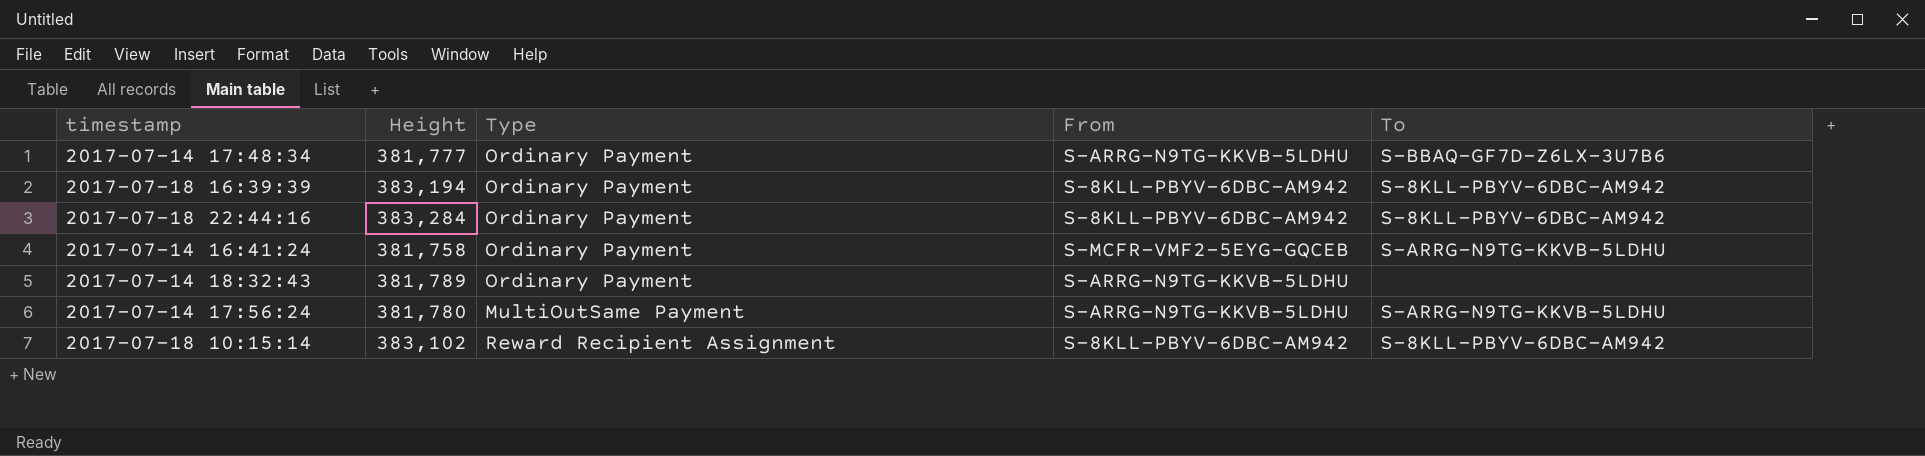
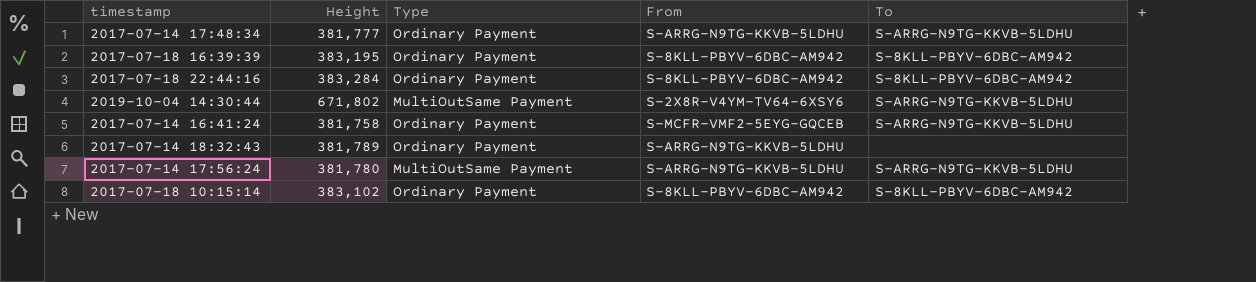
2017-07-14 17:48:34 | To: S-BBAQ-GF7D-Z6LX-3U7B6 -> S-ARRG-N9TG-KKVB-5LDHU
2017-07-18 16:39:39 | Height: 383,194 -> 383,195
row 2019-10-04 14:30:44: none -> 671,802 | MultiOutSame Payment | S-2X8R-V4YM-TV64-6XSY6 | S-ARRG-N9TG-KKVB-5LDHU
2017-07-18 10:15:14 | Type: Reward Recipient Assignment -> Ordinary Payment

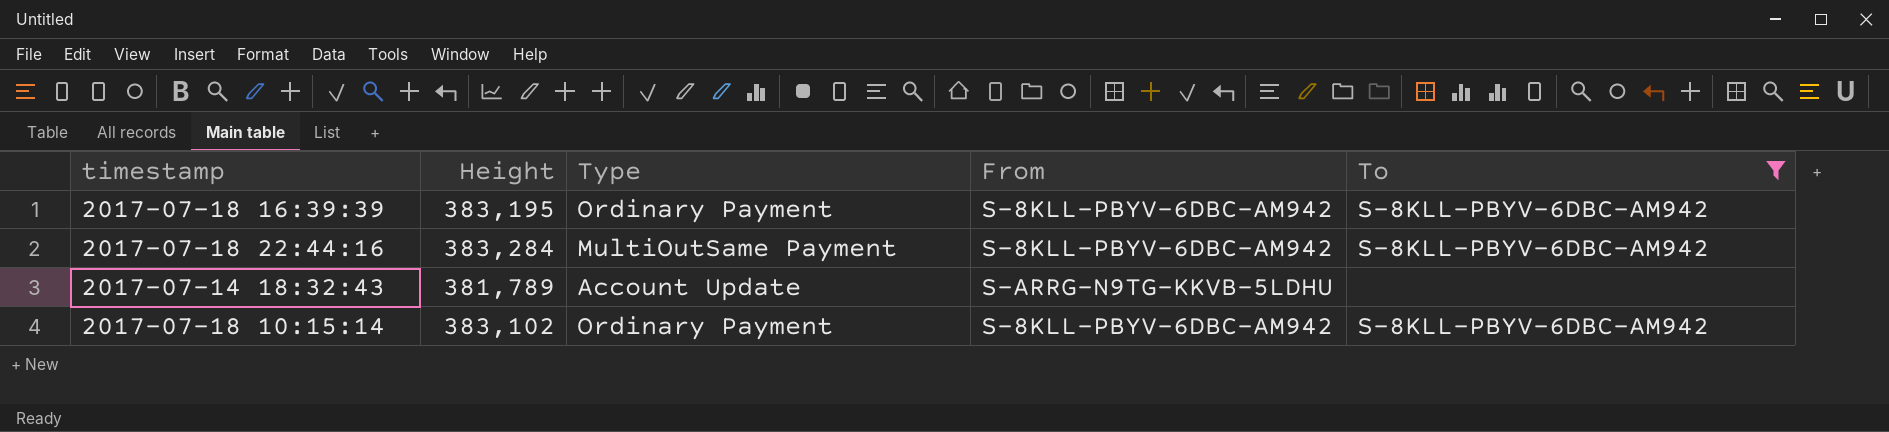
filter: none -> To != S-ARRG-N9TG-KKVB-5LDHU
2017-07-18 22:44:16 | Type: Ordinary Payment -> MultiOutSame Payment
2017-07-14 18:32:43 | Type: Ordinary Payment -> Account Update

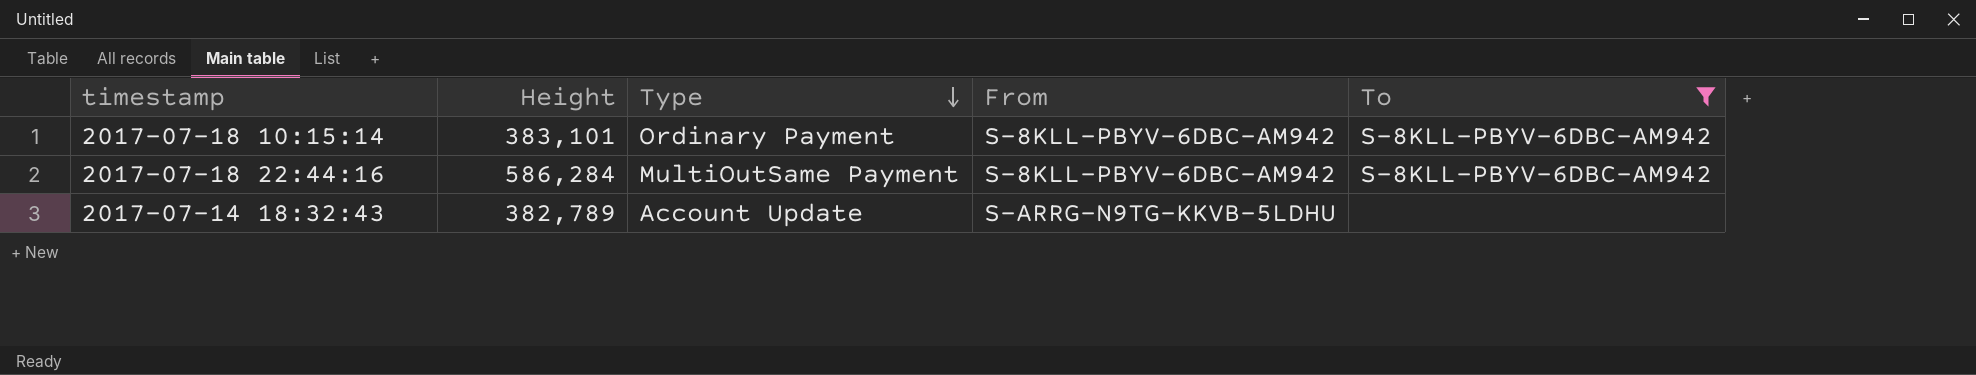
row order: none -> Type descending
row 2017-07-18 16:39:39: 383,195 | Ordinary Payment | S-8KLL-PBYV-6DBC-AM942 | S-8KLL-PBYV-6DBC-AM942 -> none
2017-07-18 10:15:14 | Height: 383,102 -> 383,101
2017-07-18 22:44:16 | Height: 383,284 -> 586,284
2017-07-14 18:32:43 | Height: 381,789 -> 382,789

